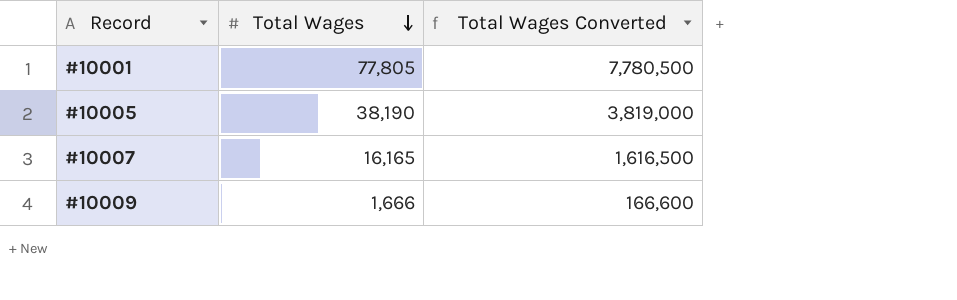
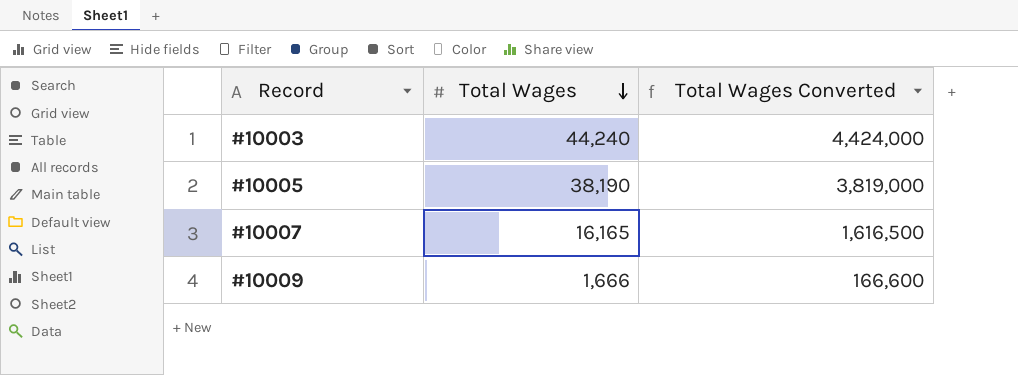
row #10001: 77,805 | 7,780,500 -> none
row #10003: none -> 44,240 | 4,424,000

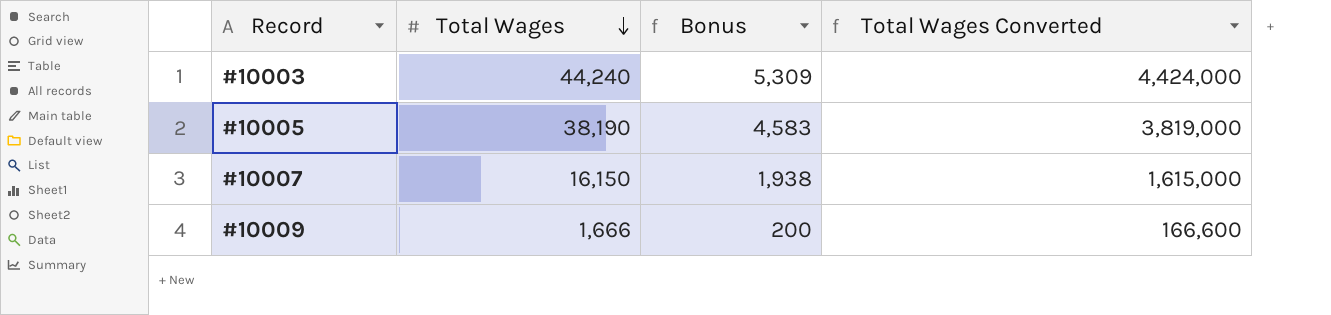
column Bonus | formula: none -> [Total Wages] * 0.12
#10007 | Total Wages: 16,165 -> 16,150
#10007 | Total Wages Converted: 1,616,500 -> 1,615,000

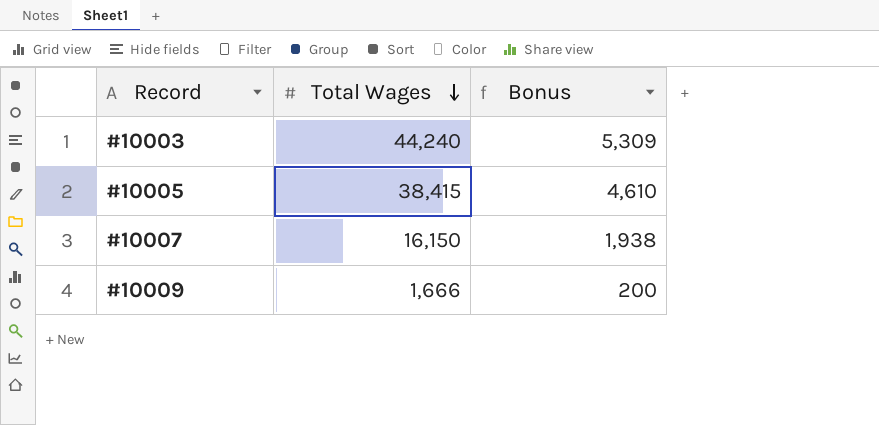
column Total Wages Converted | formula: [Total Wages] * 100 -> none
#10005 | Total Wages: 38,190 -> 38,415
#10005 | Bonus: 4,583 -> 4,610

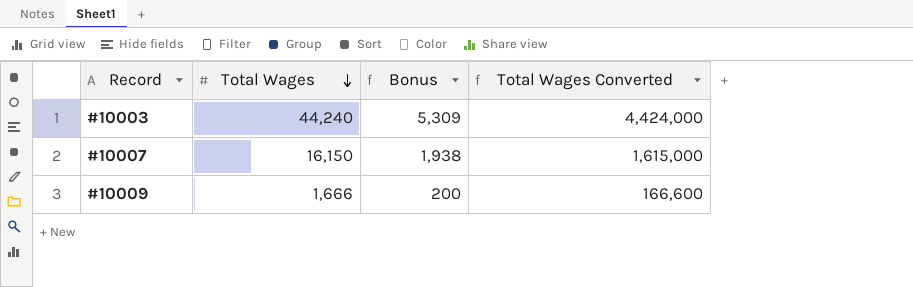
column Total Wages Converted | formula: none -> [Total Wages] * 100
row #10005: 38,415 | 4,610 -> none

